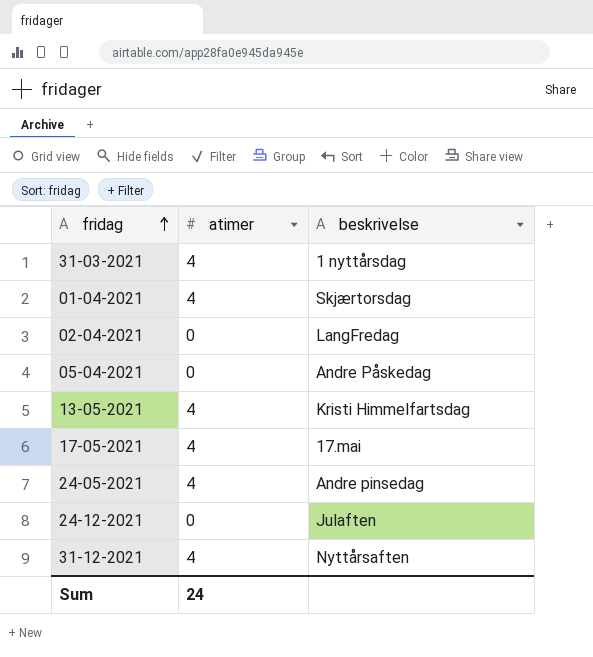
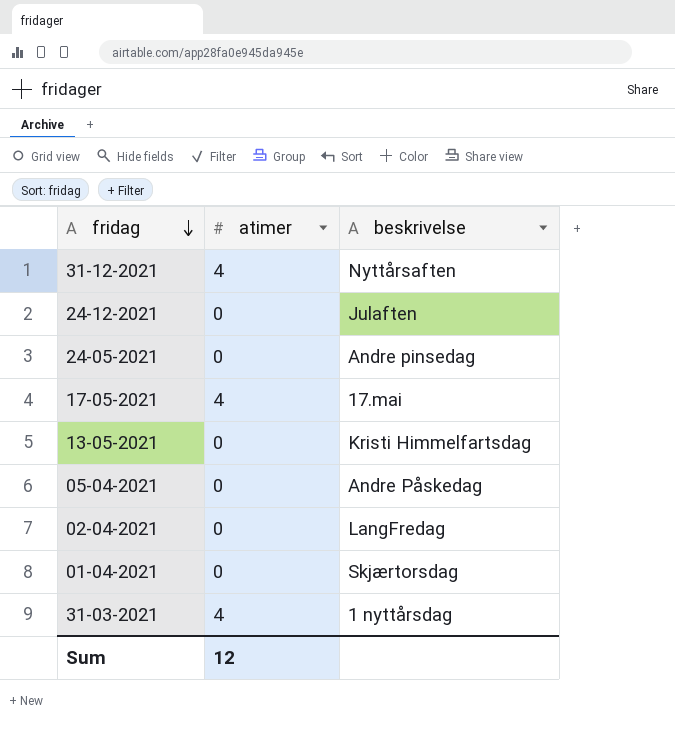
row order: fridag ascending -> fridag descending
24-05-2021 | atimer: 4 -> 0
13-05-2021 | atimer: 4 -> 0
01-04-2021 | atimer: 4 -> 0
Sum | atimer: 24 -> 12

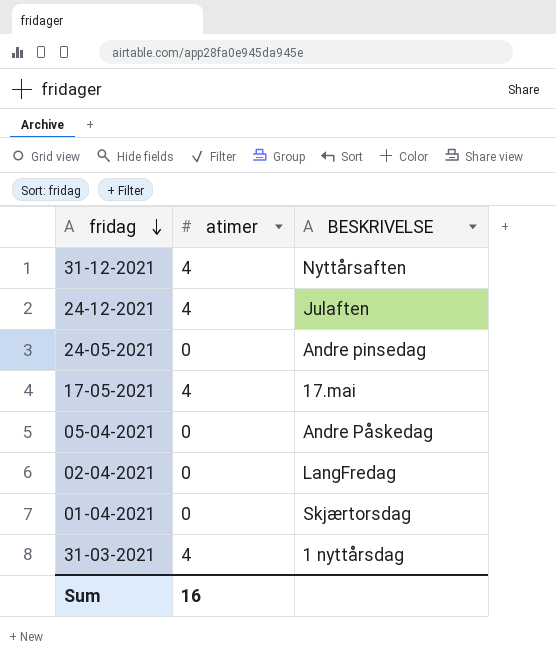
column name: beskrivelse -> BESKRIVELSE
row 13-05-2021: 0 | Kristi Himmelfartsdag -> none
24-12-2021 | atimer: 0 -> 4
Sum | atimer: 12 -> 16

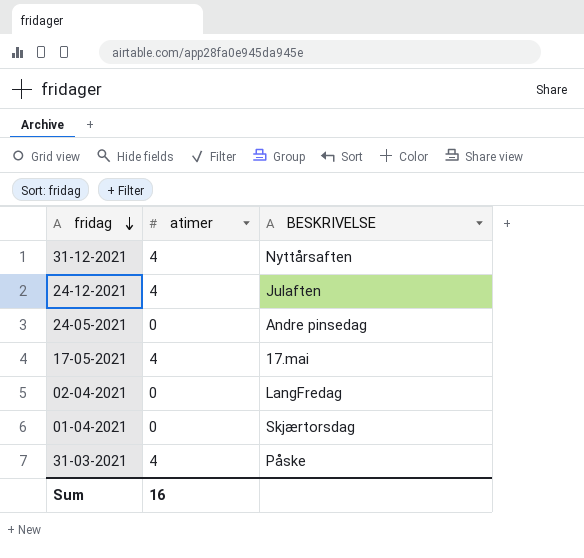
row 05-04-2021: 0 | Andre Påskedag -> none
31-03-2021 | BESKRIVELSE: 1 nyttårsdag -> Påske

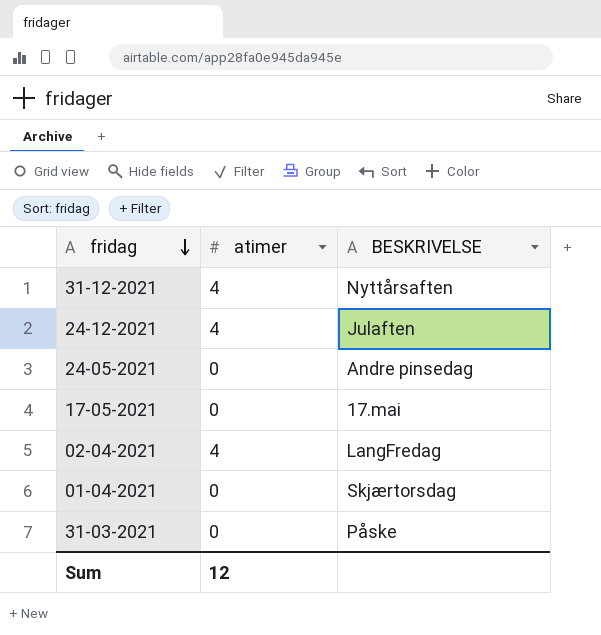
17-05-2021 | atimer: 4 -> 0
02-04-2021 | atimer: 0 -> 4
31-03-2021 | atimer: 4 -> 0
Sum | atimer: 16 -> 12

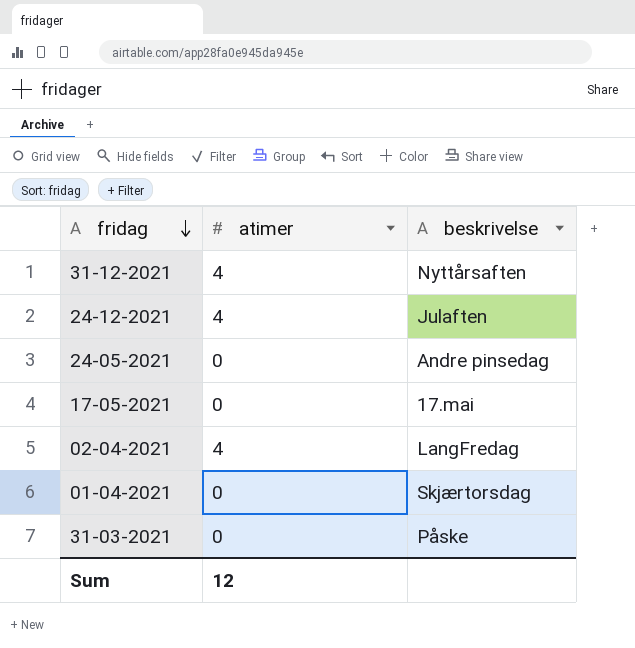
column name: BESKRIVELSE -> beskrivelse

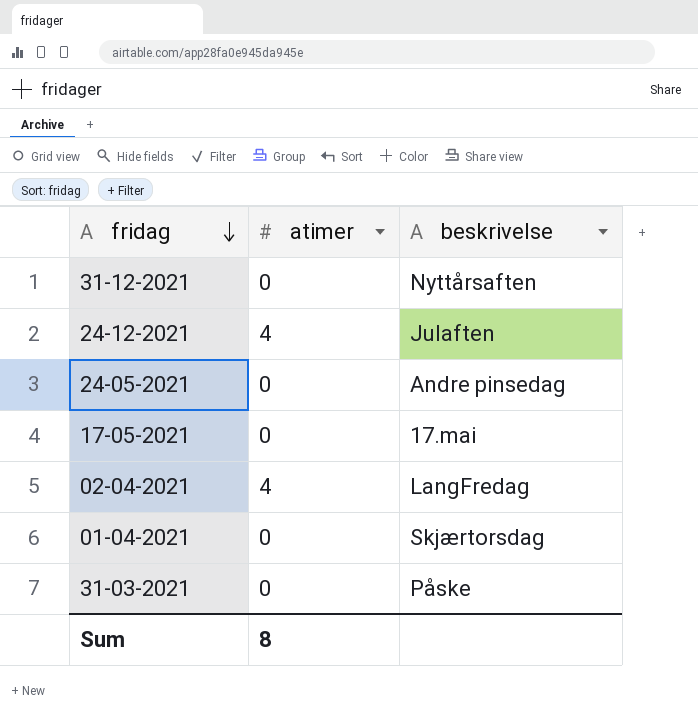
31-12-2021 | atimer: 4 -> 0
Sum | atimer: 12 -> 8

